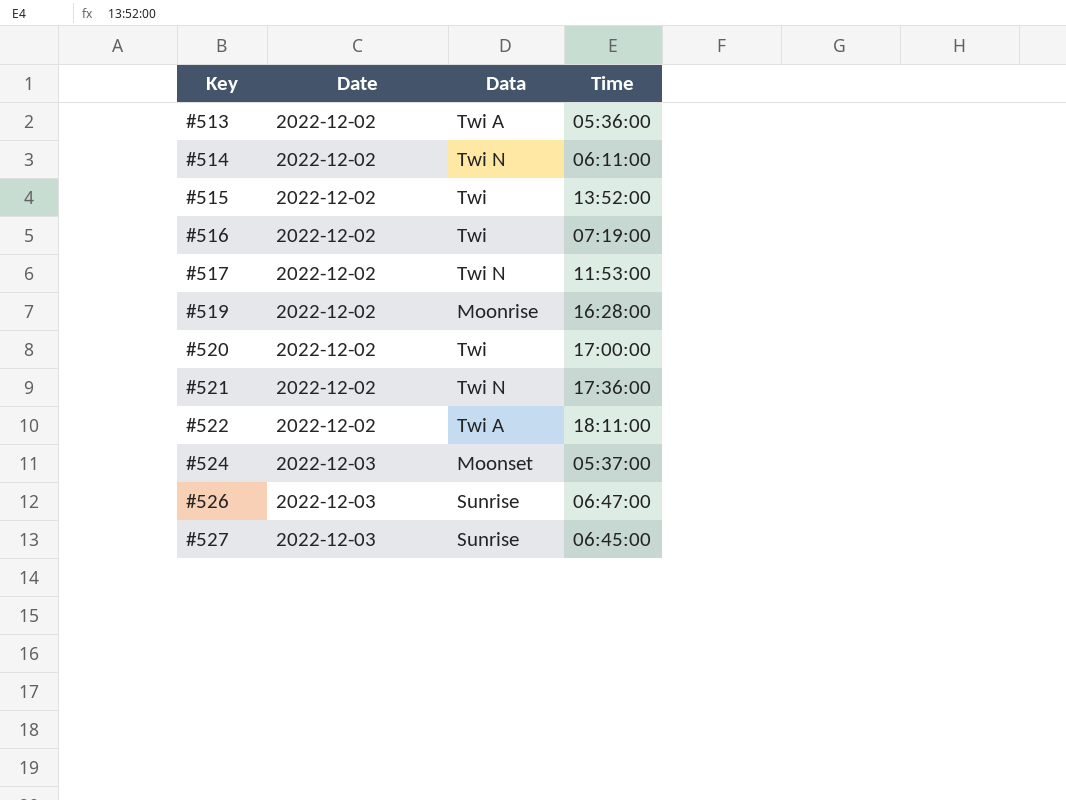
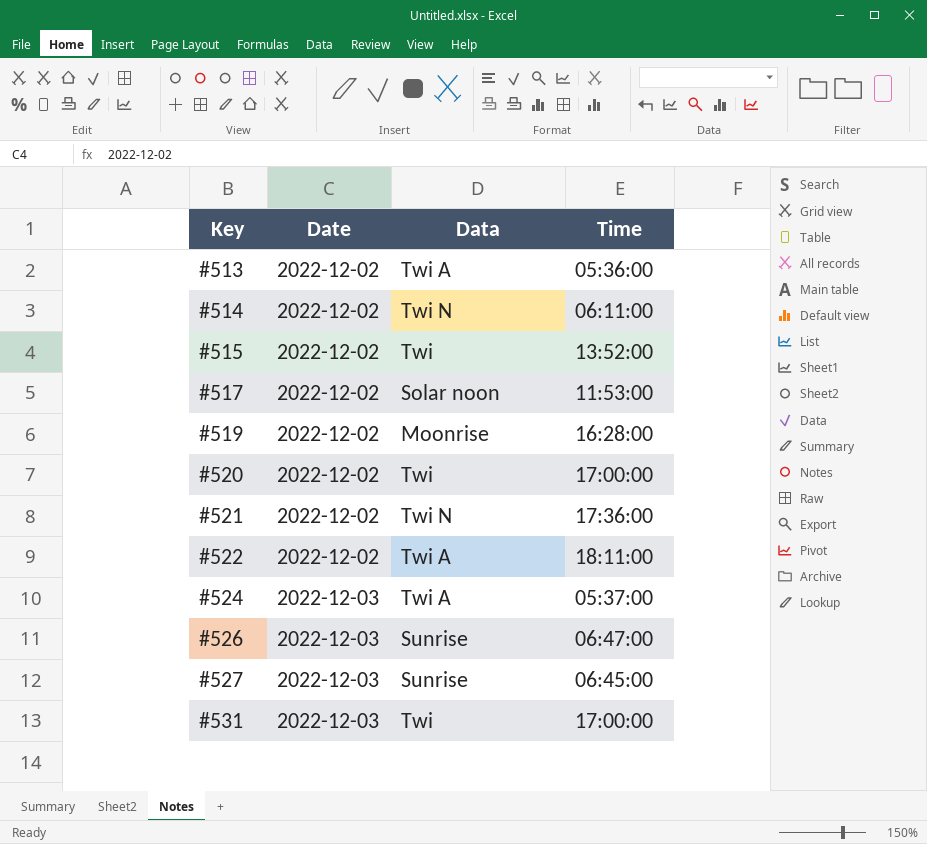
row #516: 2022-12-02 | Twi | 07:19:00 -> none
#517 | Data: Twi N -> Solar noon
#524 | Data: Moonset -> Twi A
row #531: none -> 2022-12-03 | Twi | 17:00:00

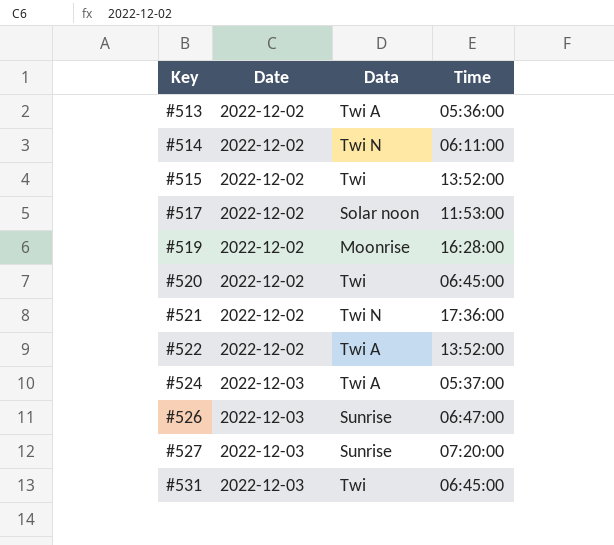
#520 | Time: 17:00:00 -> 06:45:00
#522 | Time: 18:11:00 -> 13:52:00
#527 | Time: 06:45:00 -> 07:20:00
#531 | Time: 17:00:00 -> 06:45:00

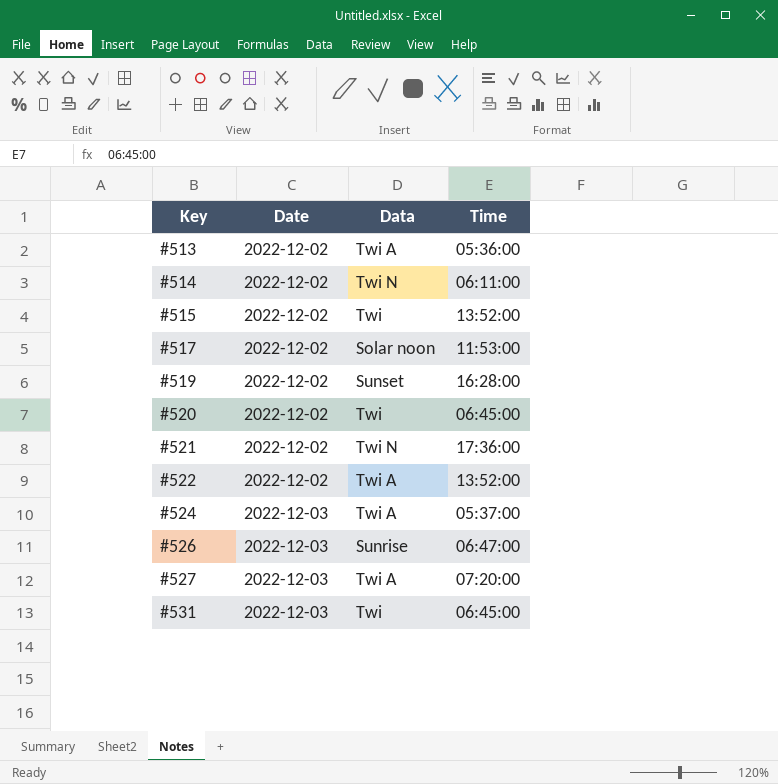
#519 | Data: Moonrise -> Sunset
#527 | Data: Sunrise -> Twi A

